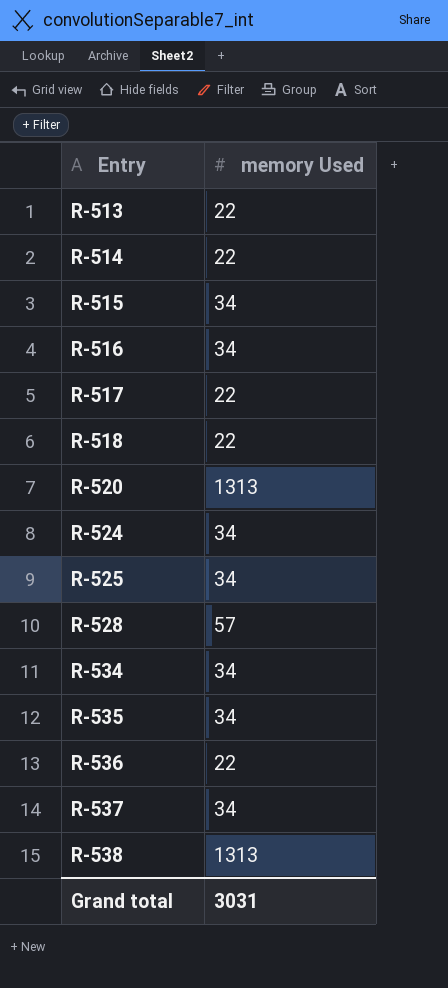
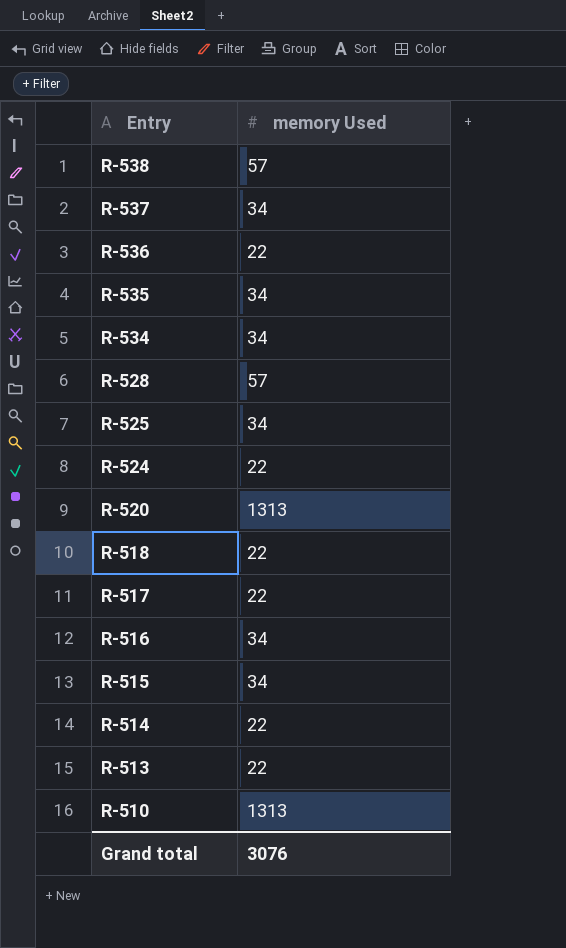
row order: Entry ascending -> Entry descending
R-538 | memory Used: 1313 -> 57
R-524 | memory Used: 34 -> 22
row R-510: none -> 1313
Grand total | memory Used: 3031 -> 3076

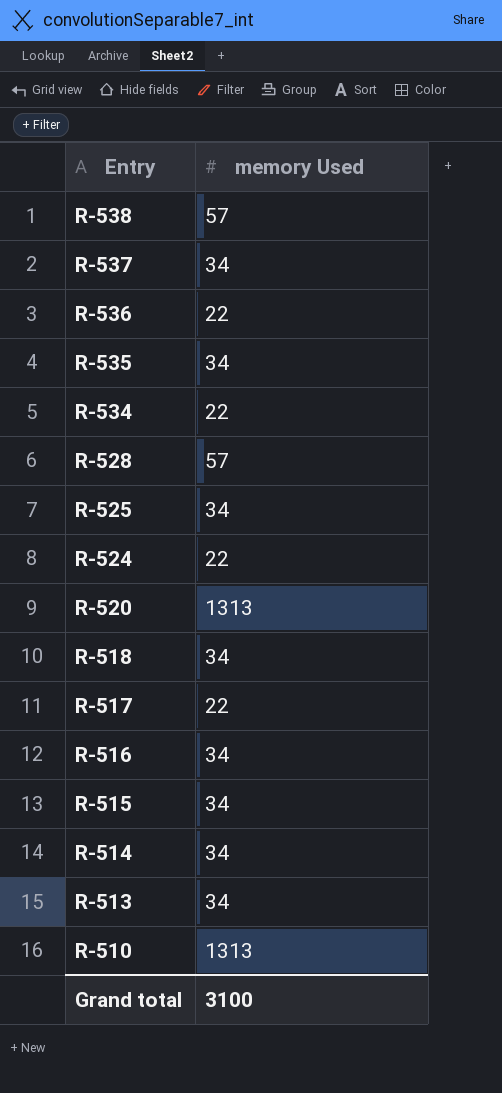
R-534 | memory Used: 34 -> 22
R-518 | memory Used: 22 -> 34
R-514 | memory Used: 22 -> 34
R-513 | memory Used: 22 -> 34
Grand total | memory Used: 3076 -> 3100

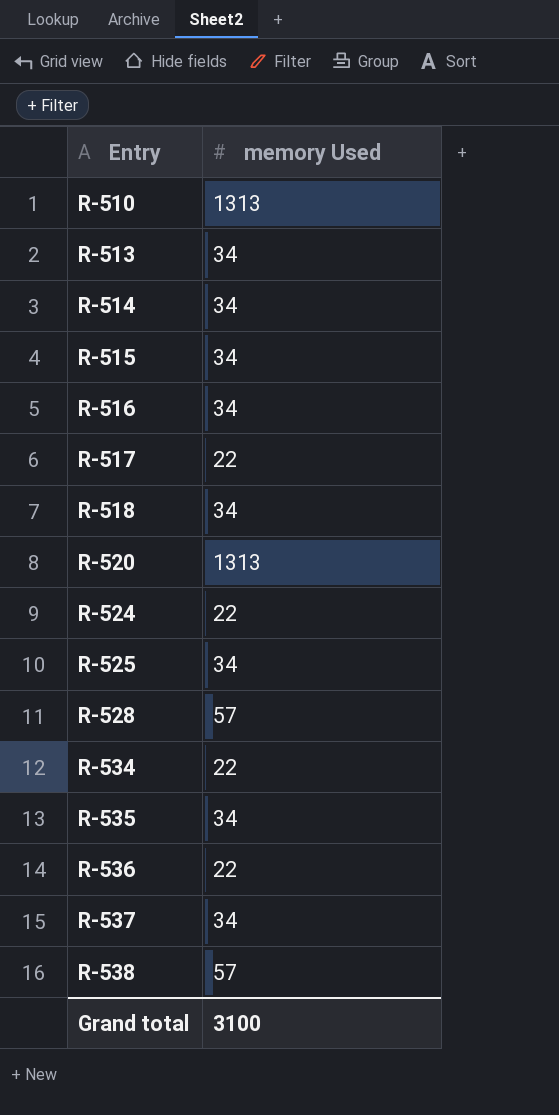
row order: Entry descending -> Entry ascending

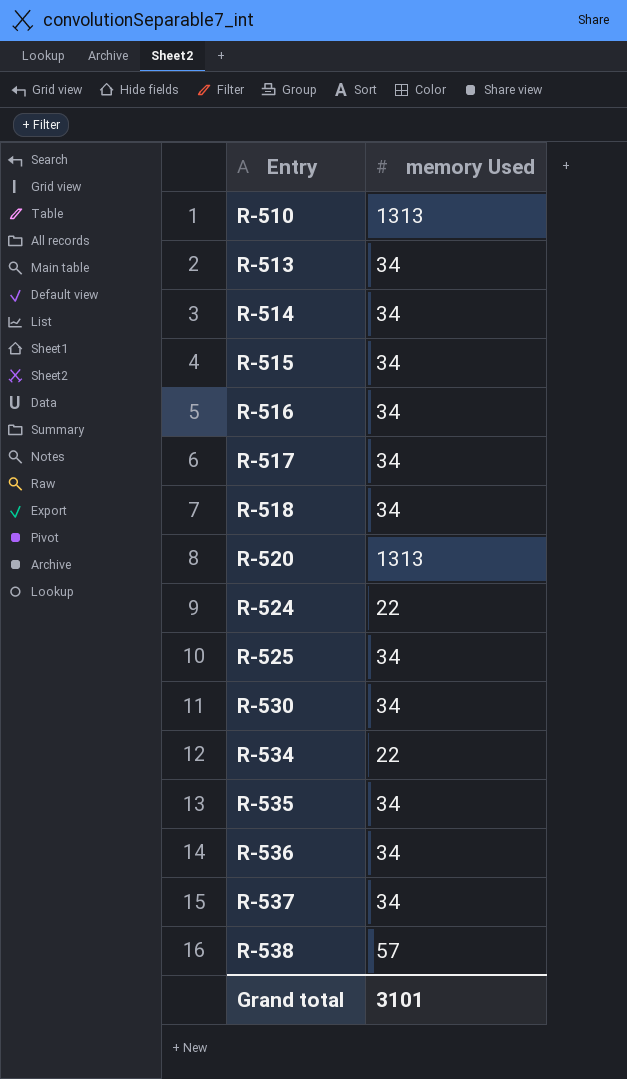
row R-528: 57 -> none
R-517 | memory Used: 22 -> 34
row R-530: none -> 34
R-536 | memory Used: 22 -> 34
Grand total | memory Used: 3100 -> 3101

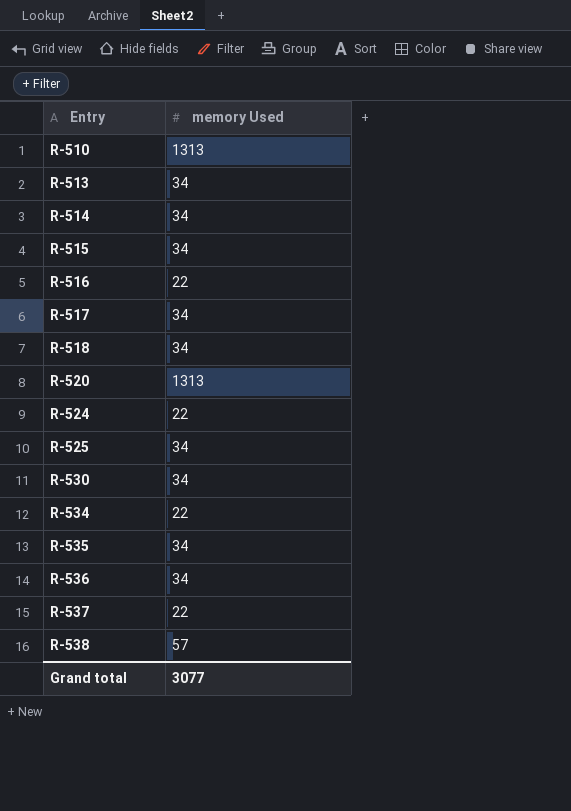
R-516 | memory Used: 34 -> 22
R-537 | memory Used: 34 -> 22
Grand total | memory Used: 3101 -> 3077

